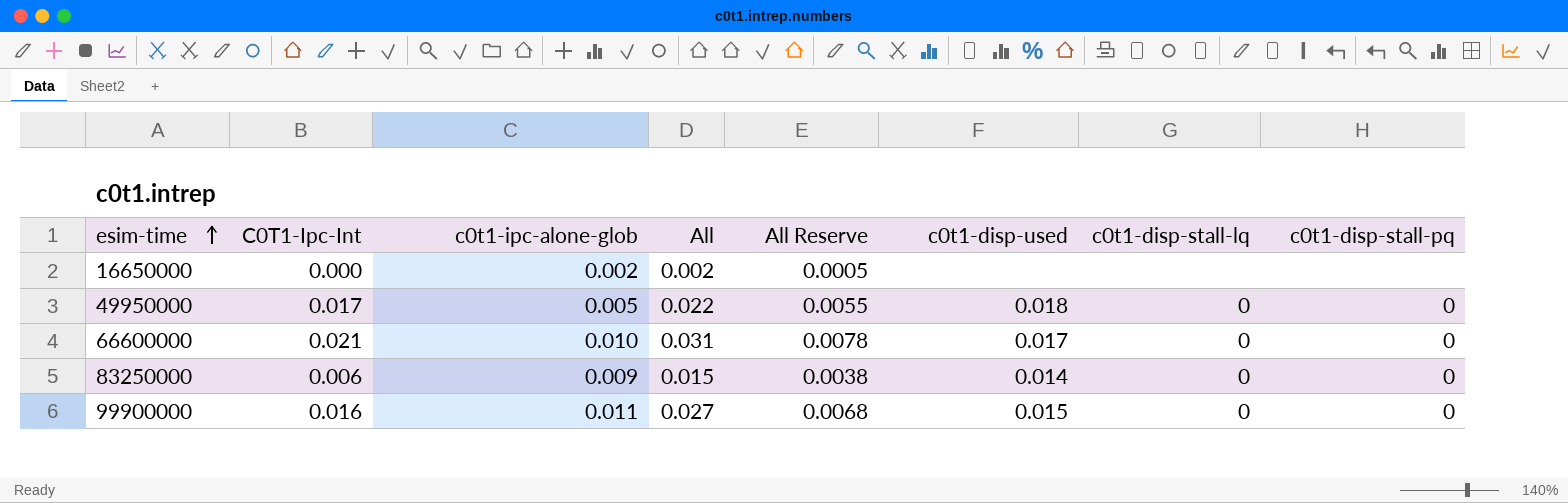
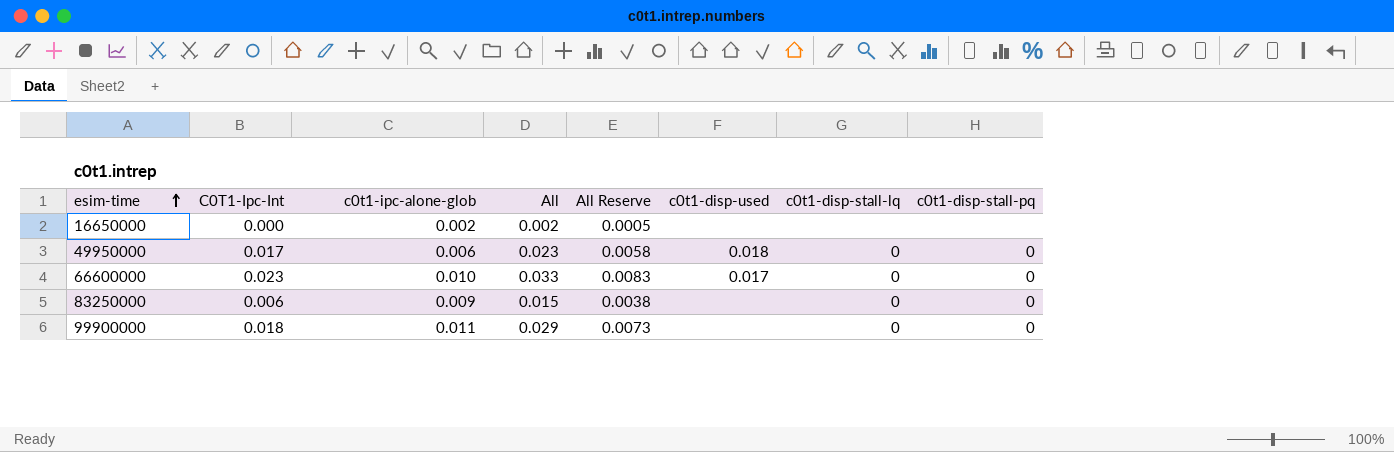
49950000 | c0t1-ipc-alone-glob: 0.005 -> 0.006
49950000 | All: 0.022 -> 0.023
49950000 | All Reserve: 0.0055 -> 0.0058
66600000 | C0T1-Ipc-Int: 0.021 -> 0.023
66600000 | All: 0.031 -> 0.033
66600000 | All Reserve: 0.0078 -> 0.0083
83250000 | c0t1-disp-used: 0.014 -> none
99900000 | C0T1-Ipc-Int: 0.016 -> 0.018
99900000 | All: 0.027 -> 0.029
99900000 | All Reserve: 0.0068 -> 0.0073
99900000 | c0t1-disp-used: 0.015 -> none

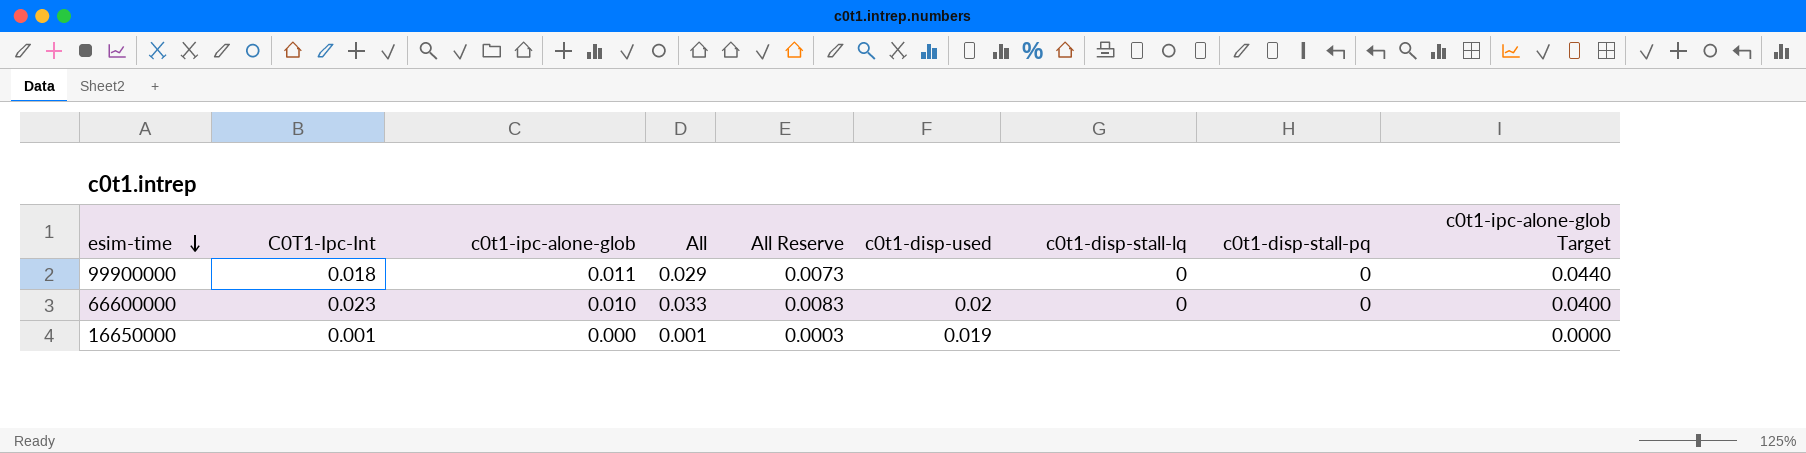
row order: esim-time ascending -> esim-time descending
column c0t1-ipc-alone-glob Target | formula: none -> [c0t1-ipc-alone-glob] * 4
row 49950000: 0.017 | 0.006 | 0.023 | 0.0058 | 0.018 | 0 | 0 -> none
row 83250000: 0.006 | 0.009 | 0.015 | 0.0038 | none | 0 | 0 -> none
66600000 | c0t1-disp-used: 0.017 -> 0.02
16650000 | C0T1-Ipc-Int: 0.000 -> 0.001
16650000 | c0t1-ipc-alone-glob: 0.002 -> 0.000
16650000 | All: 0.002 -> 0.001
16650000 | All Reserve: 0.0005 -> 0.0003
16650000 | c0t1-disp-used: none -> 0.019

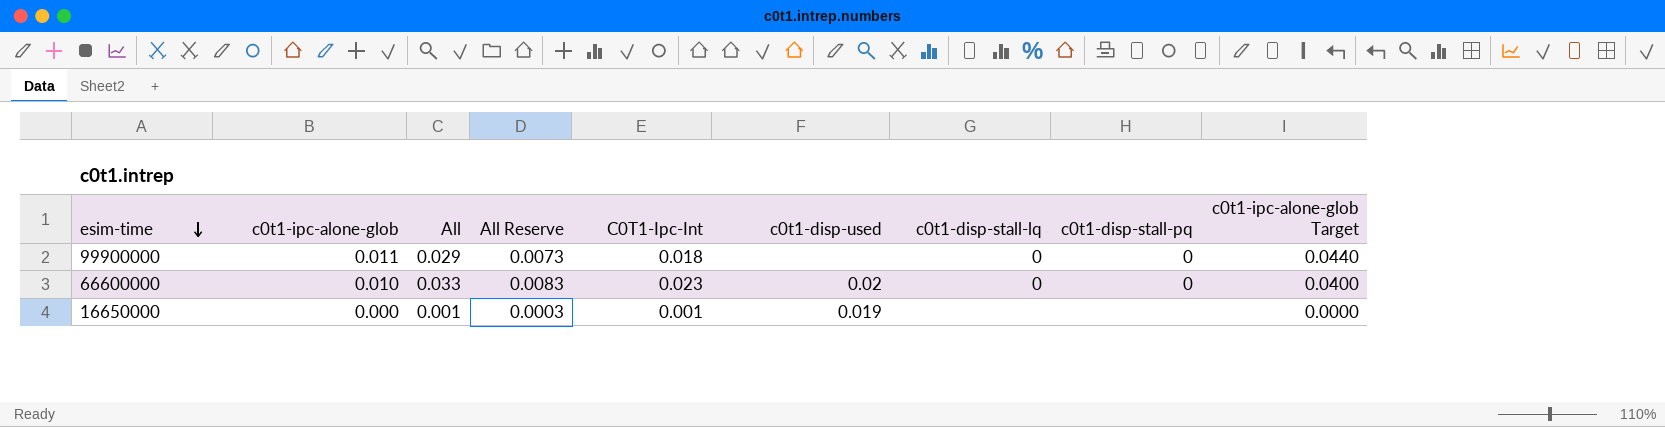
column C0T1-Ipc-Int | position: 2 -> 5

